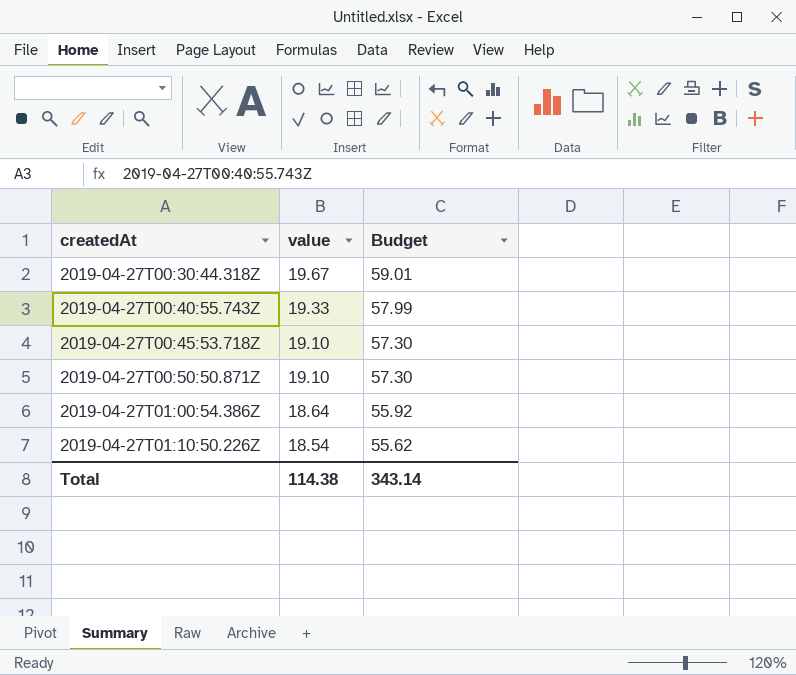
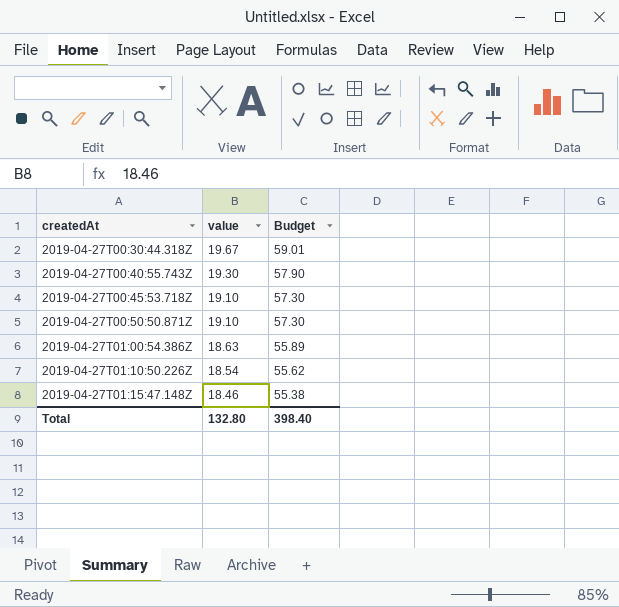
2019-04-27T00:40:55.743Z | value: 19.33 -> 19.30
2019-04-27T00:40:55.743Z | Budget: 57.99 -> 57.90
2019-04-27T01:00:54.386Z | value: 18.64 -> 18.63
2019-04-27T01:00:54.386Z | Budget: 55.92 -> 55.89
row 2019-04-27T01:15:47.148Z: none -> 18.46 | 55.38
Total | value: 114.38 -> 132.80
Total | Budget: 343.14 -> 398.40

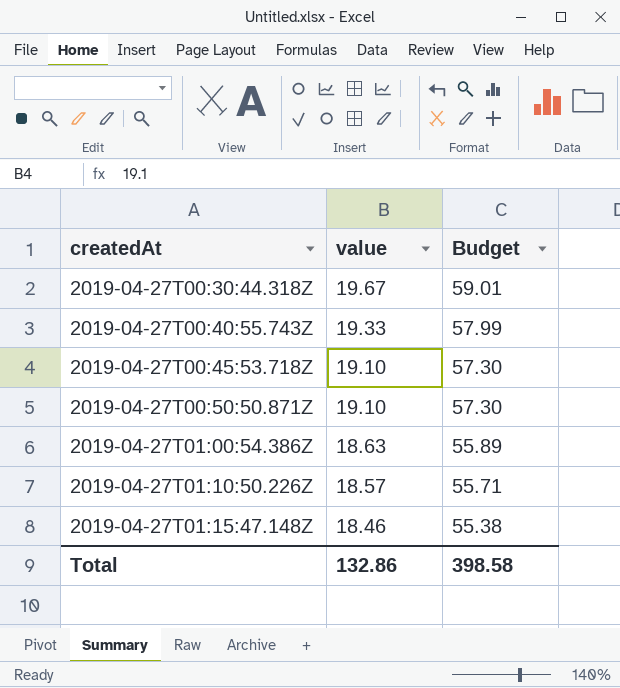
2019-04-27T00:40:55.743Z | value: 19.30 -> 19.33
2019-04-27T00:40:55.743Z | Budget: 57.90 -> 57.99
2019-04-27T01:10:50.226Z | value: 18.54 -> 18.57
2019-04-27T01:10:50.226Z | Budget: 55.62 -> 55.71
Total | value: 132.80 -> 132.86
Total | Budget: 398.40 -> 398.58

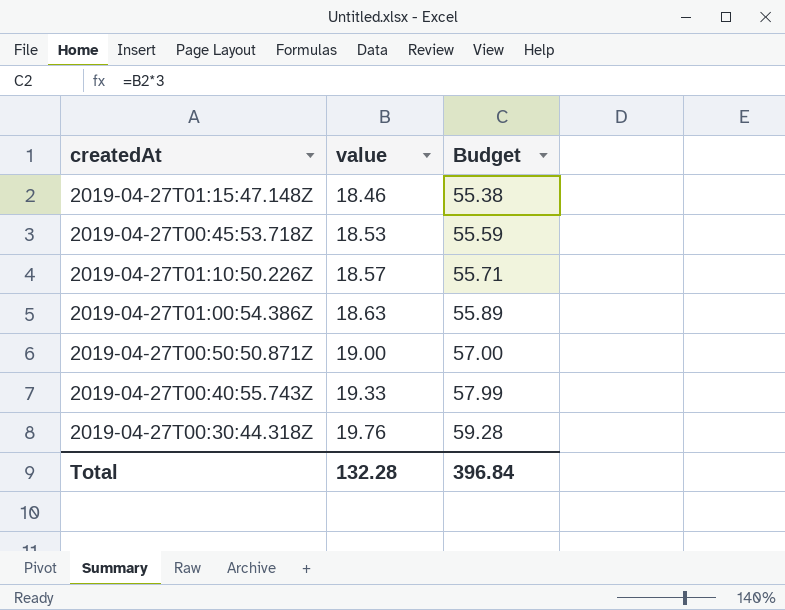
row order: createdAt ascending -> value ascending
2019-04-27T00:45:53.718Z | value: 19.10 -> 18.53
2019-04-27T00:45:53.718Z | Budget: 57.30 -> 55.59
2019-04-27T00:50:50.871Z | value: 19.10 -> 19.00
2019-04-27T00:50:50.871Z | Budget: 57.30 -> 57.00
2019-04-27T00:30:44.318Z | value: 19.67 -> 19.76
2019-04-27T00:30:44.318Z | Budget: 59.01 -> 59.28
Total | value: 132.86 -> 132.28
Total | Budget: 398.58 -> 396.84

